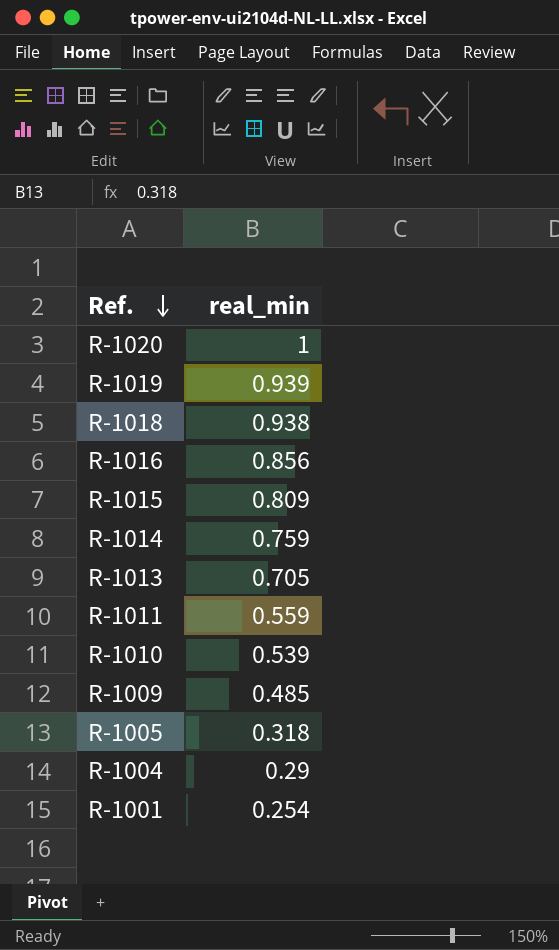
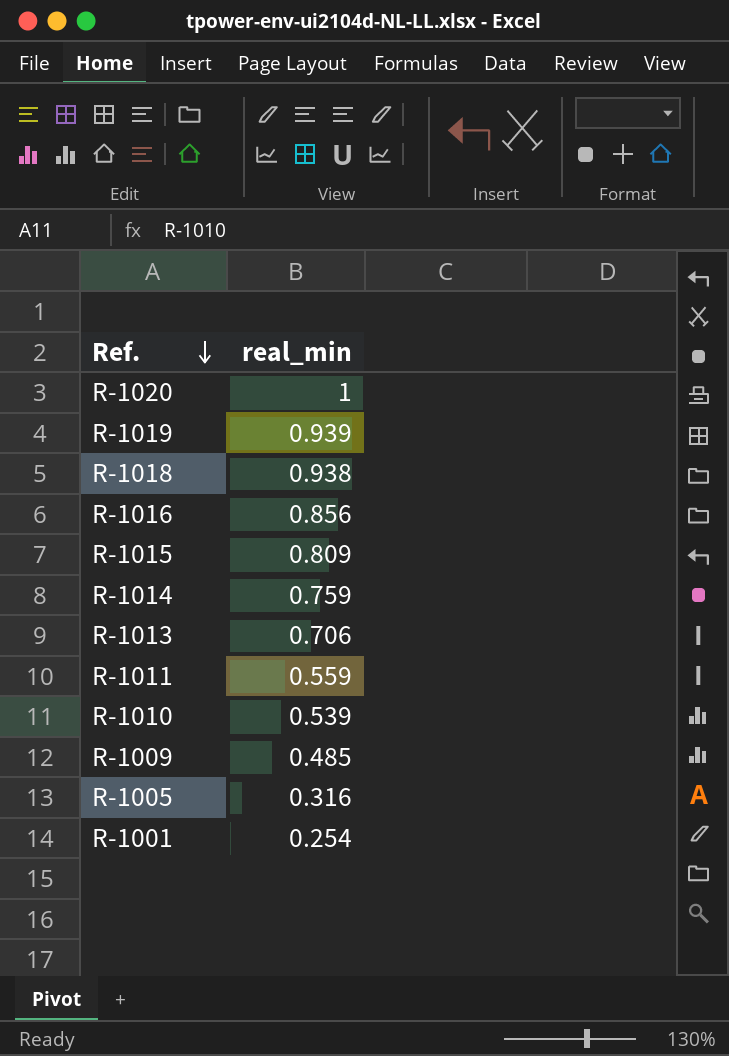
row R-1004: 0.29 -> none
R-1013 | real_min: 0.705 -> 0.706
R-1005 | real_min: 0.318 -> 0.316

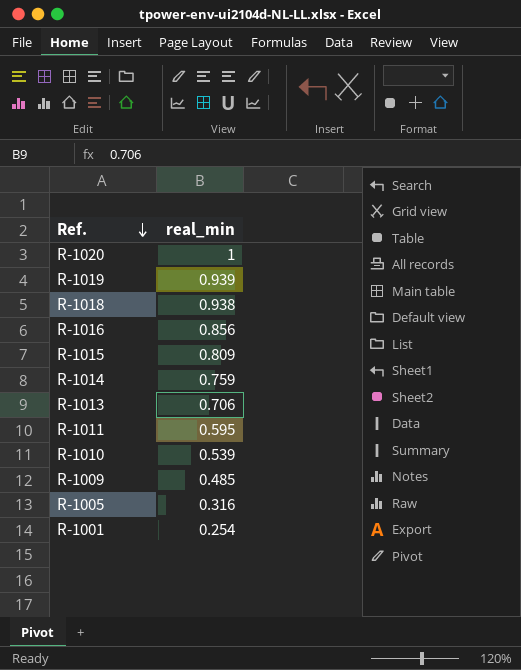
R-1011 | real_min: 0.559 -> 0.595

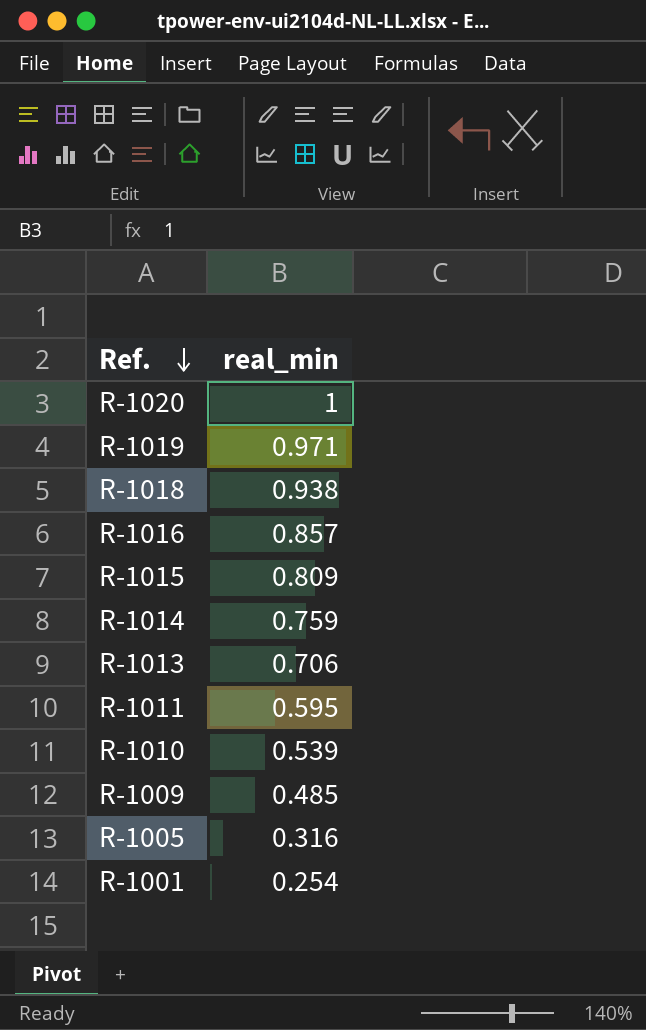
R-1019 | real_min: 0.939 -> 0.971
R-1016 | real_min: 0.856 -> 0.857

